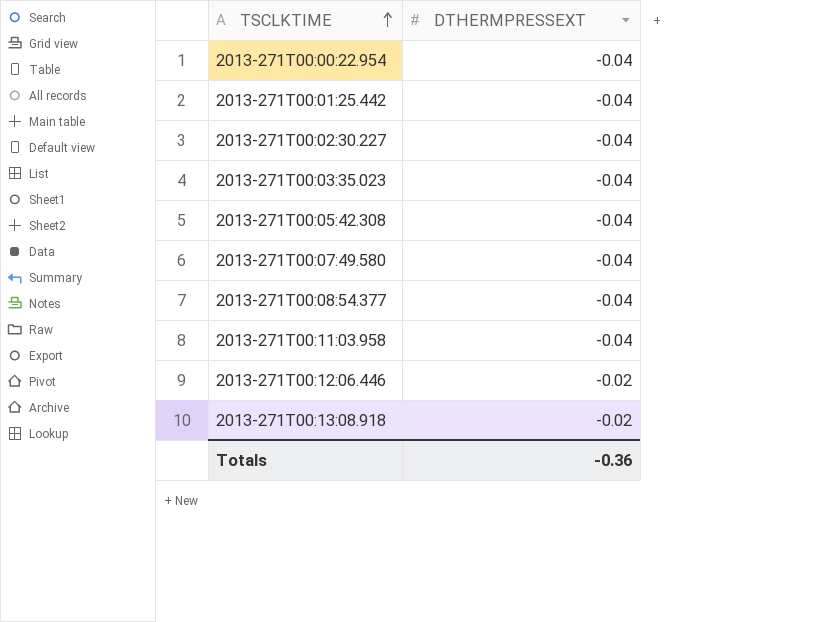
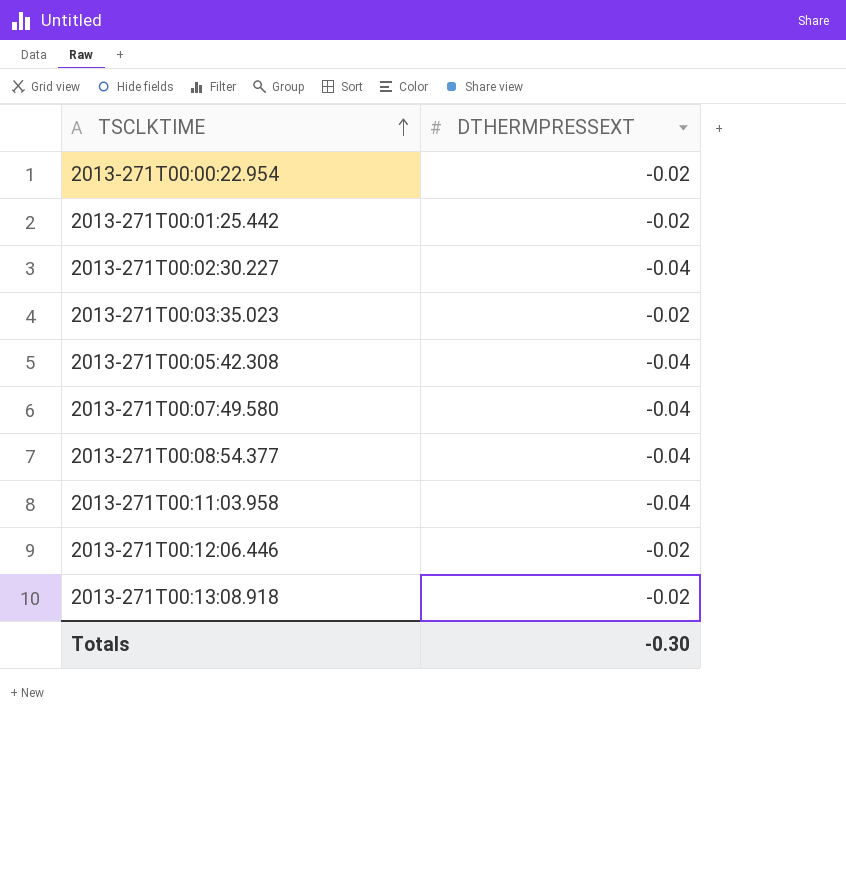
2013-271T00:00:22.954 | DTHERMPRESSEXT: -0.04 -> -0.02
2013-271T00:01:25.442 | DTHERMPRESSEXT: -0.04 -> -0.02
2013-271T00:03:35.023 | DTHERMPRESSEXT: -0.04 -> -0.02
Totals | DTHERMPRESSEXT: -0.36 -> -0.30

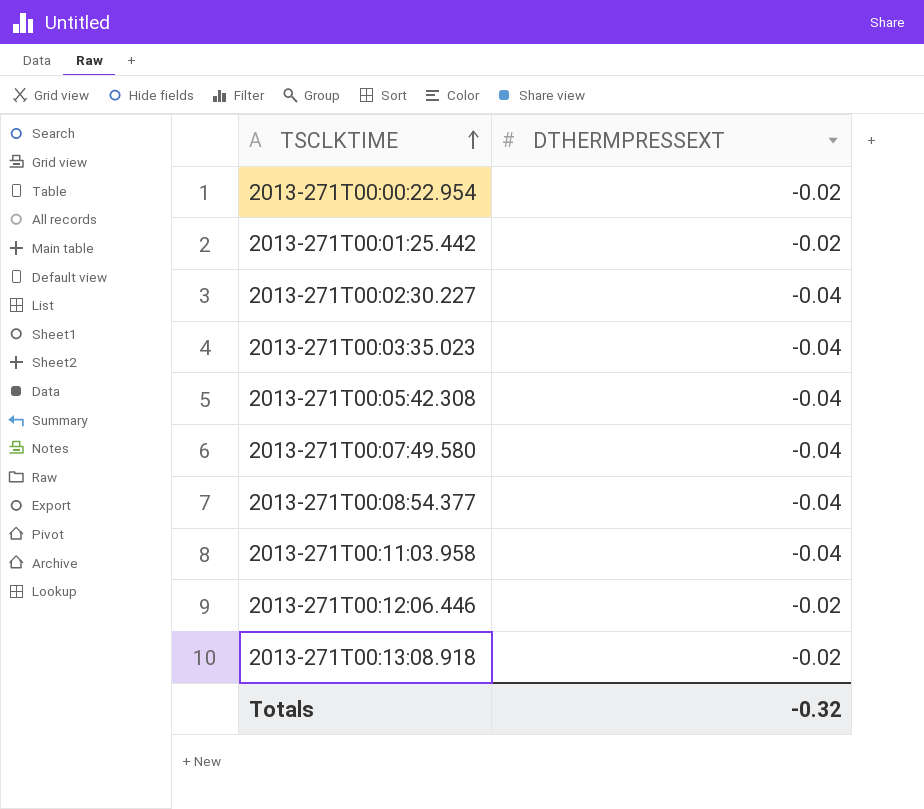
2013-271T00:03:35.023 | DTHERMPRESSEXT: -0.02 -> -0.04
Totals | DTHERMPRESSEXT: -0.30 -> -0.32

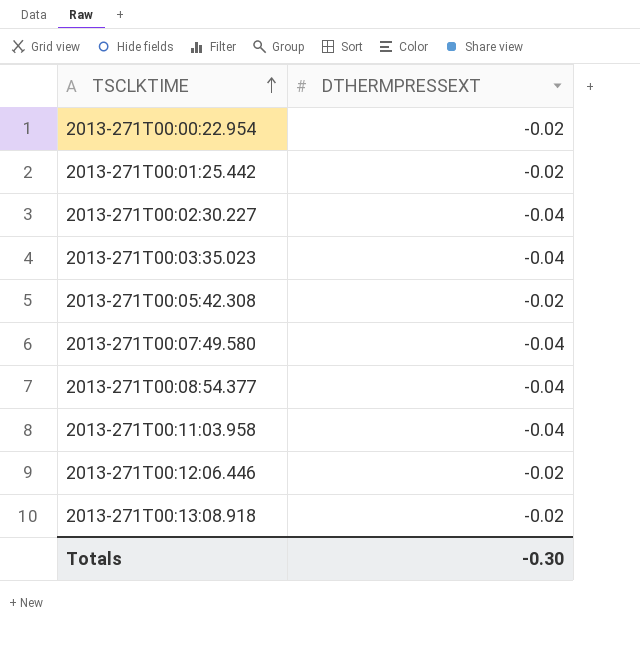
2013-271T00:05:42.308 | DTHERMPRESSEXT: -0.04 -> -0.02
Totals | DTHERMPRESSEXT: -0.32 -> -0.30

